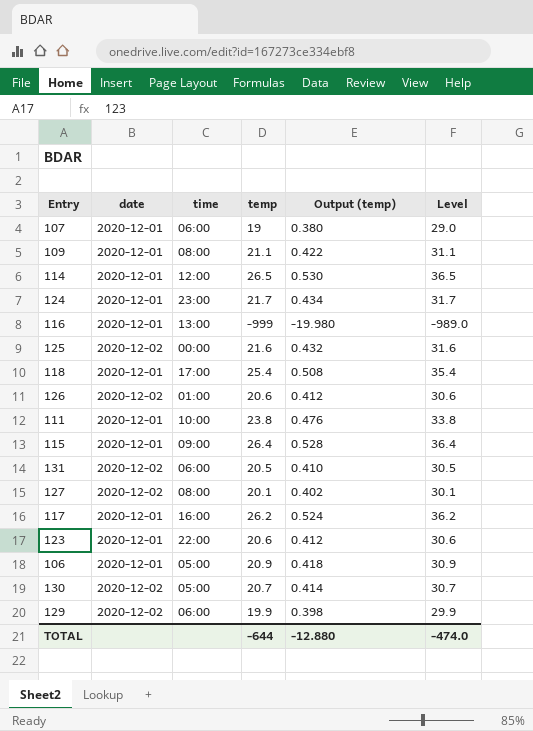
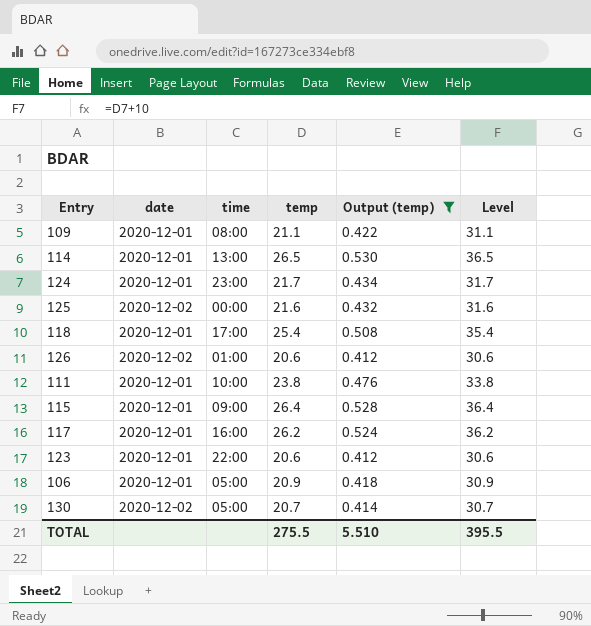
filter: none -> Output (temp) >= 0.412
114 | time: 12:00 -> 13:00
TOTAL | temp: -644 -> 275.5
TOTAL | Output (temp): -12.880 -> 5.510
TOTAL | Level: -474.0 -> 395.5

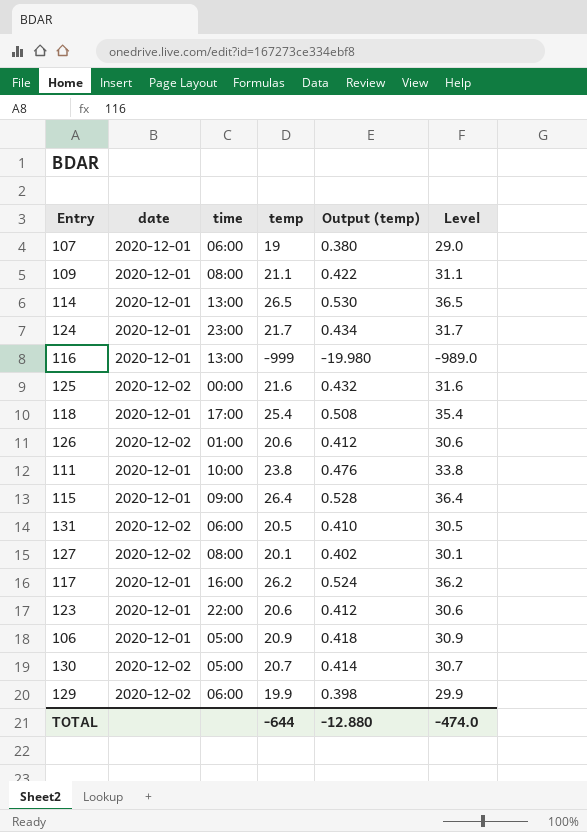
filter: Output (temp) >= 0.412 -> none
TOTAL | temp: 275.5 -> -644
TOTAL | Output (temp): 5.510 -> -12.880
TOTAL | Level: 395.5 -> -474.0

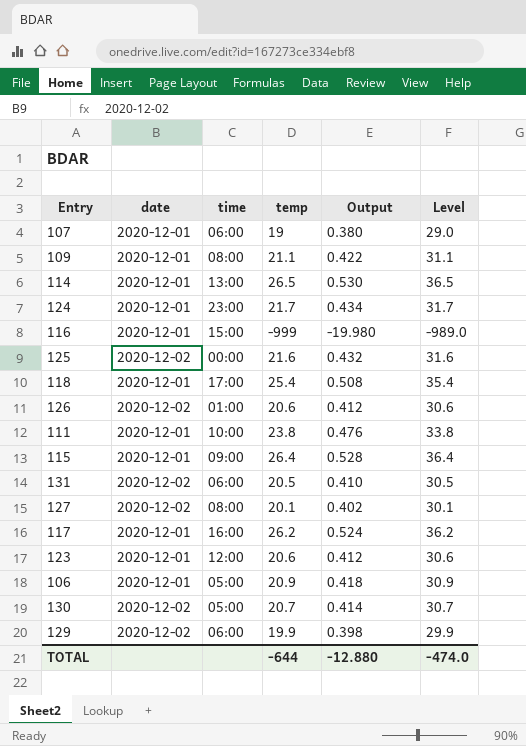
column name: Output (temp) -> Output
116 | time: 13:00 -> 15:00
123 | time: 22:00 -> 12:00

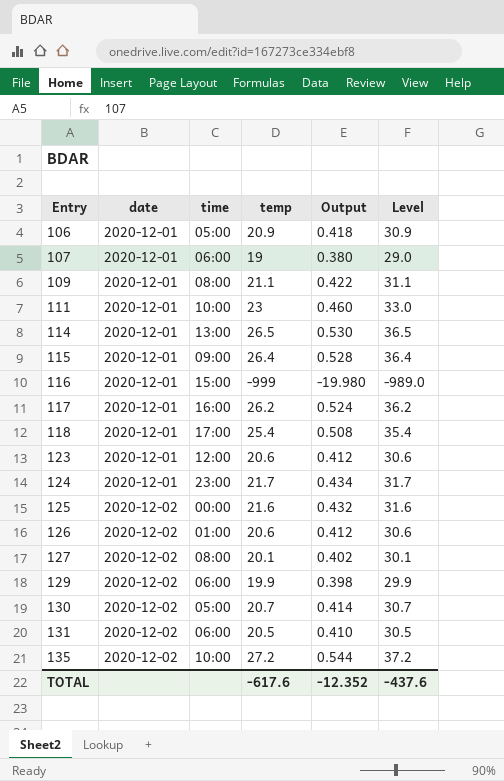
row order: none -> Entry ascending
111 | temp: 23.8 -> 23
111 | Output: 0.476 -> 0.460
111 | Level: 33.8 -> 33.0
row 135: none -> 2020-12-02 | 10:00 | 27.2 | 0.544 | 37.2
TOTAL | temp: -644 -> -617.6
TOTAL | Output: -12.880 -> -12.352
TOTAL | Level: -474.0 -> -437.6

